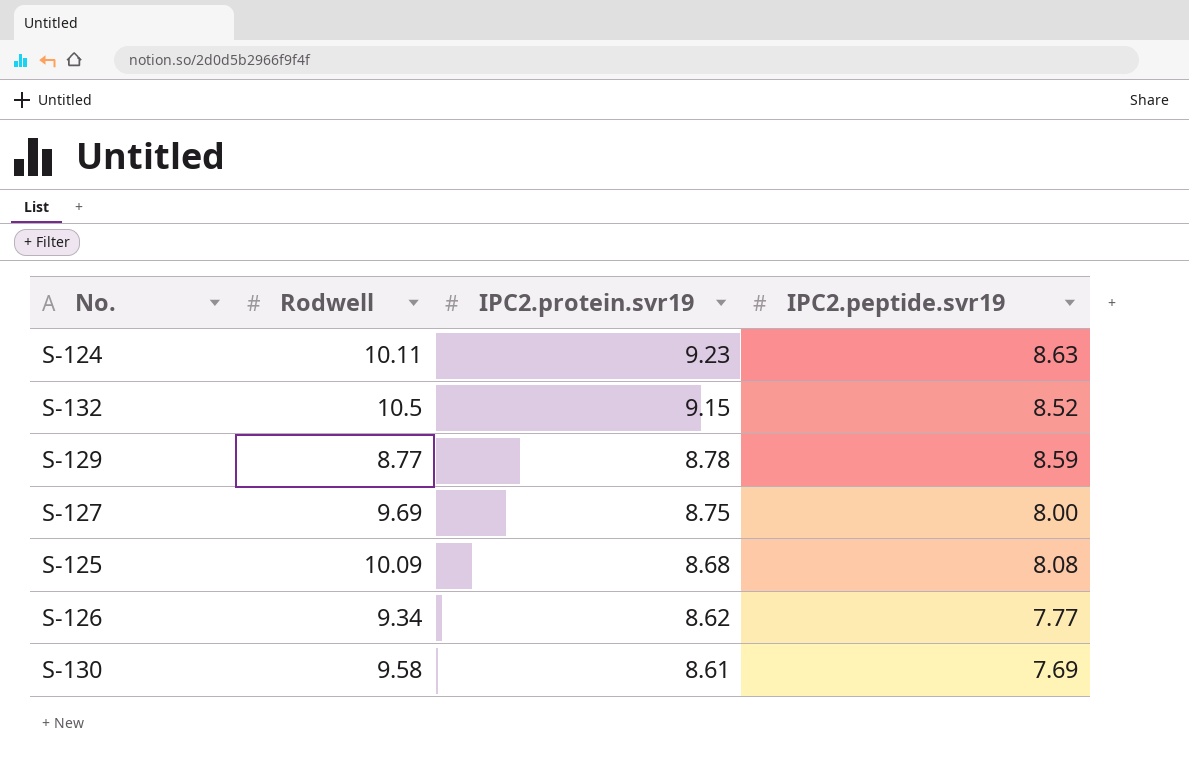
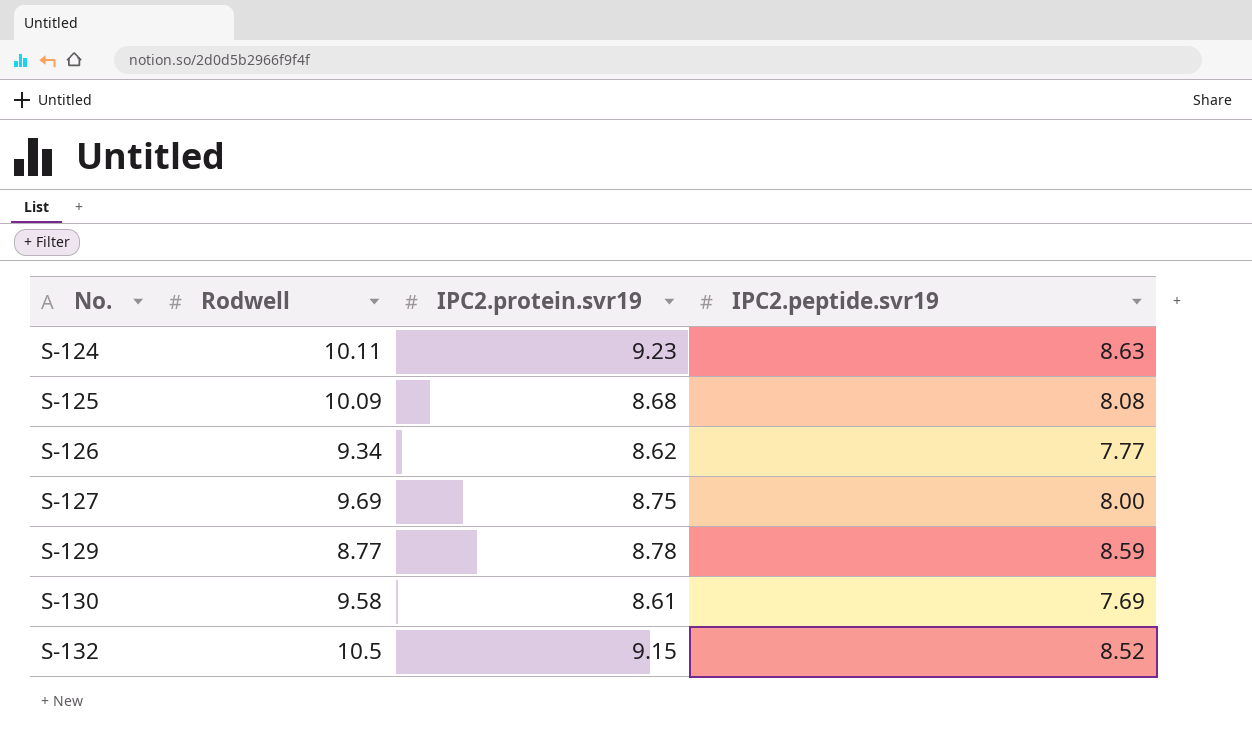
row order: IPC2.protein.svr19 descending -> No. ascending

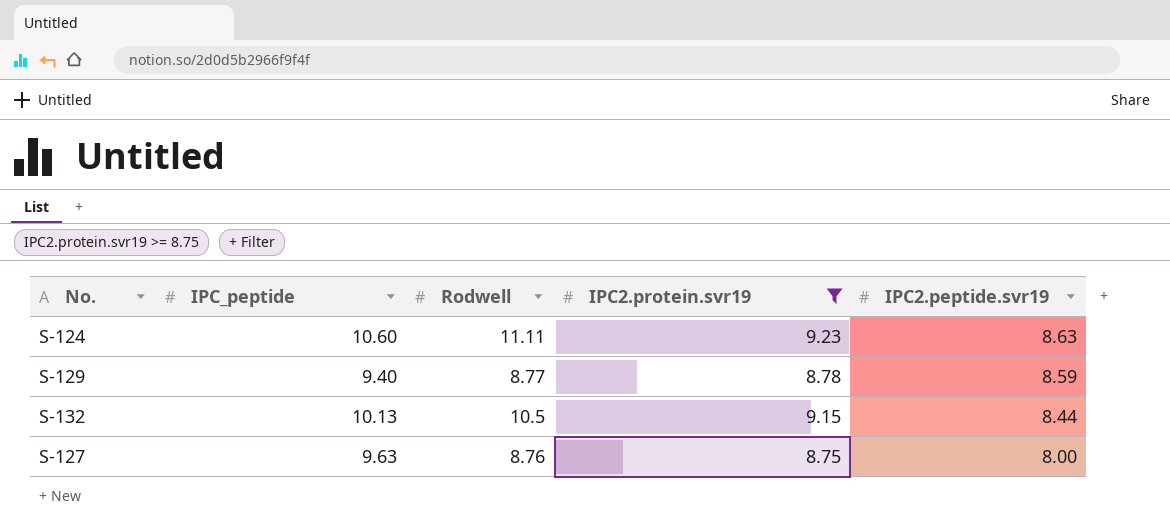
filter: none -> IPC2.protein.svr19 >= 8.75
row order: No. ascending -> IPC2.peptide.svr19 descending
column IPC_peptide | position: none -> 2
S-124 | Rodwell: 10.11 -> 11.11
S-132 | IPC2.peptide.svr19: 8.52 -> 8.44
S-127 | Rodwell: 9.69 -> 8.76

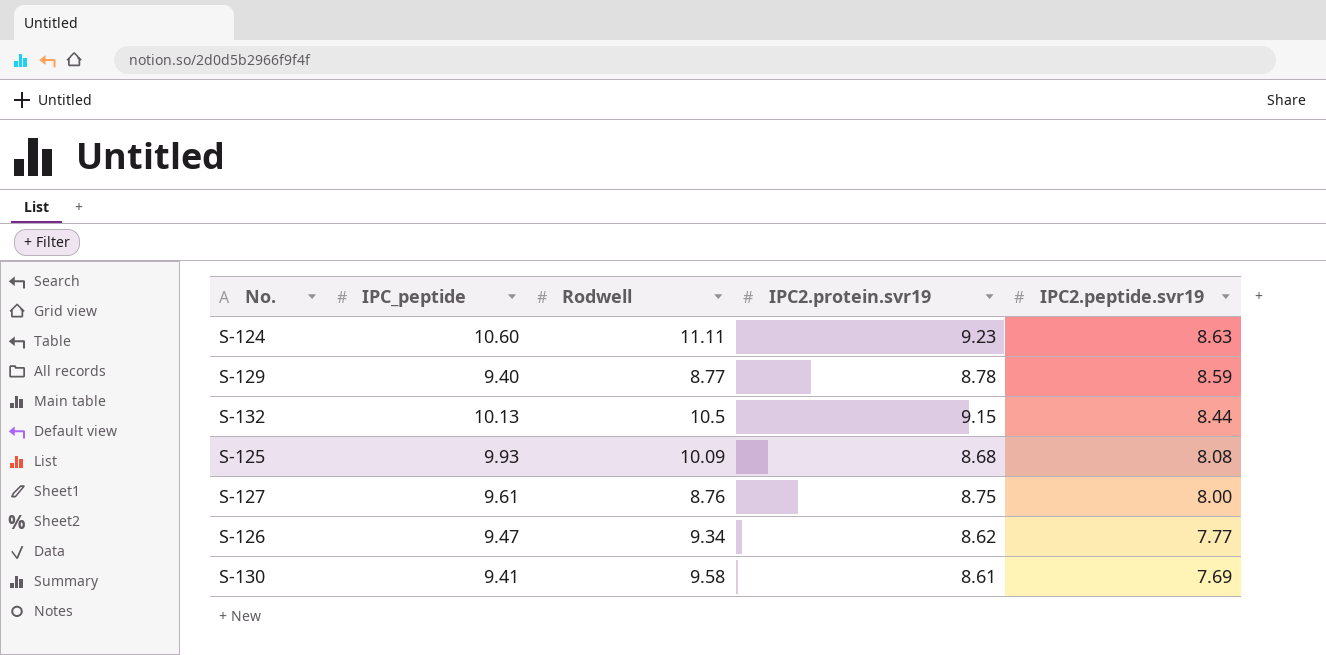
filter: IPC2.protein.svr19 >= 8.75 -> none
S-127 | IPC_peptide: 9.63 -> 9.61

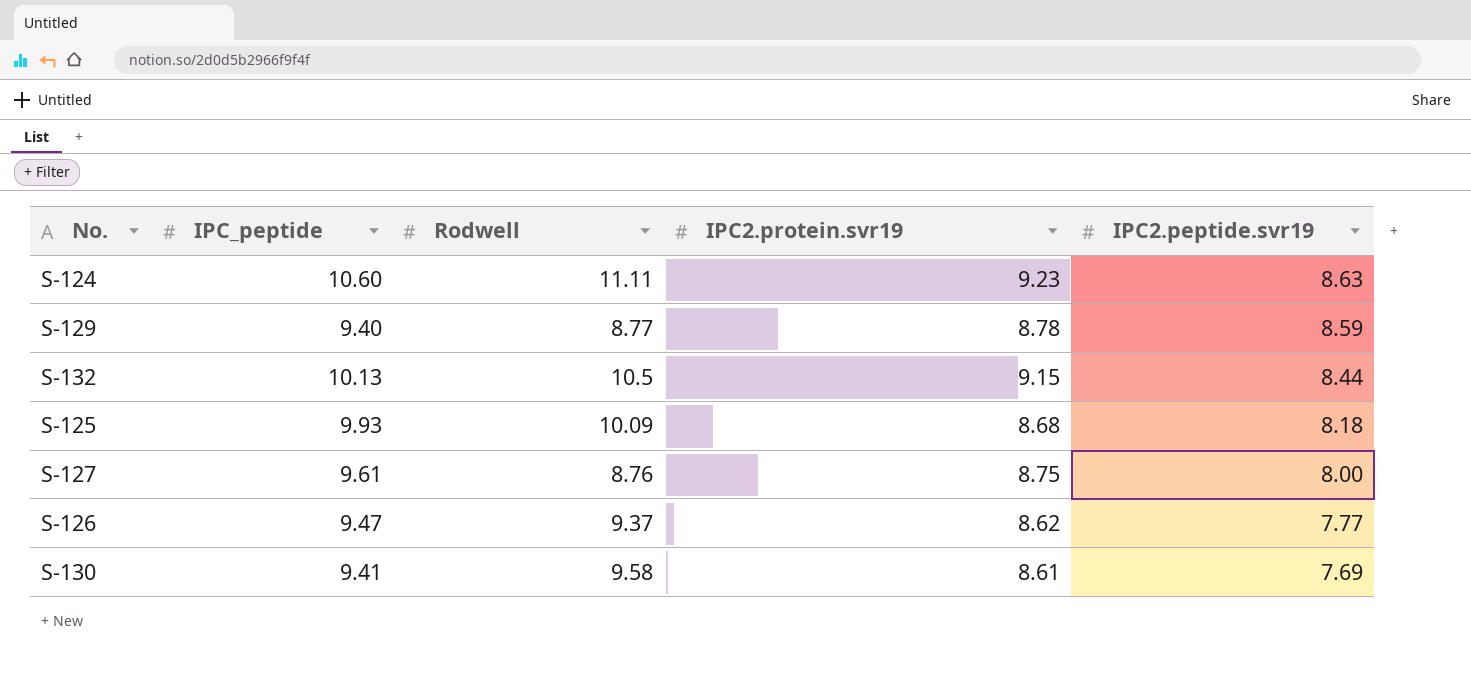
S-125 | IPC2.peptide.svr19: 8.08 -> 8.18
S-126 | Rodwell: 9.34 -> 9.37

